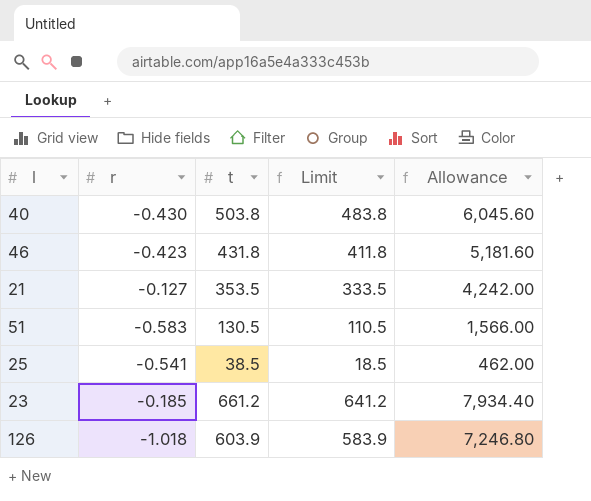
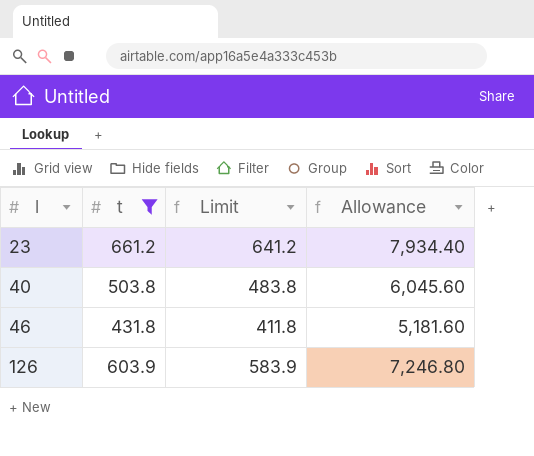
filter: none -> t >= 431.8
row order: none -> l ascending
column r | position: 2 -> none

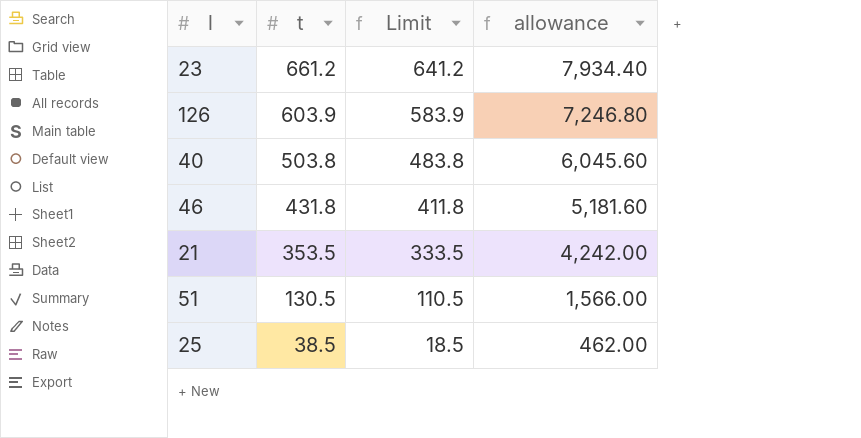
filter: t >= 431.8 -> none
row order: l ascending -> t descending
column name: Allowance -> allowance

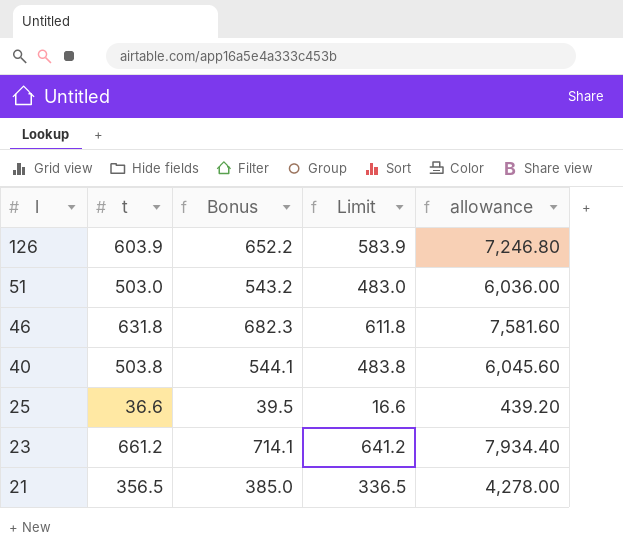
row order: t descending -> l descending
column Bonus | formula: none -> [t] * 1.08
51 | t: 130.5 -> 503.0
51 | Limit: 110.5 -> 483.0
51 | allowance: 1,566.00 -> 6,036.00
46 | t: 431.8 -> 631.8
46 | Limit: 411.8 -> 611.8
46 | allowance: 5,181.60 -> 7,581.60
25 | t: 38.5 -> 36.6
25 | Limit: 18.5 -> 16.6
25 | allowance: 462.00 -> 439.20
21 | t: 353.5 -> 356.5
21 | Limit: 333.5 -> 336.5
21 | allowance: 4,242.00 -> 4,278.00

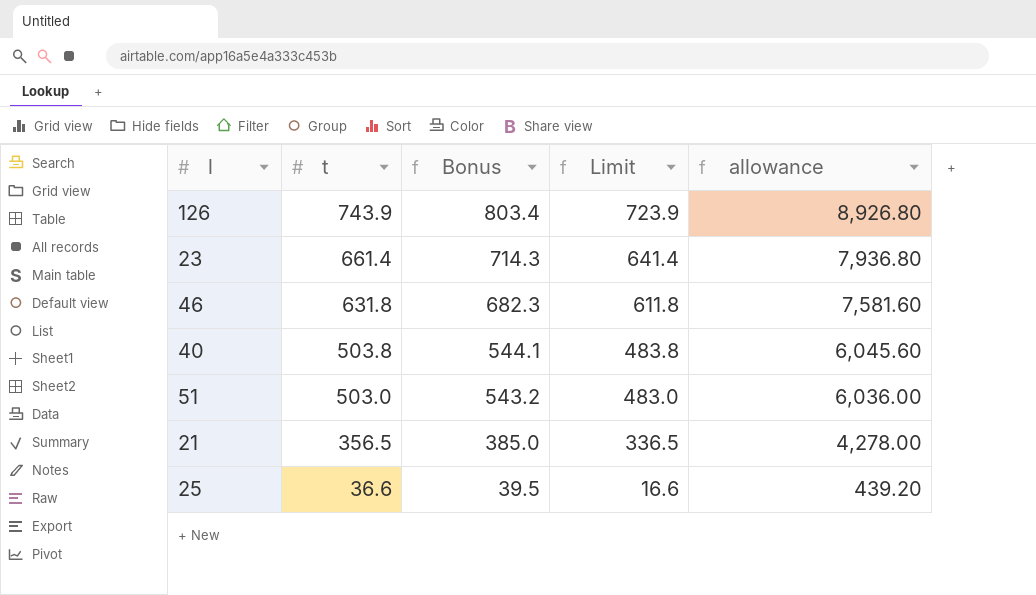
row order: l descending -> t descending
126 | t: 603.9 -> 743.9
126 | Bonus: 652.2 -> 803.4
126 | Limit: 583.9 -> 723.9
126 | allowance: 7,246.80 -> 8,926.80
23 | t: 661.2 -> 661.4
23 | Bonus: 714.1 -> 714.3
23 | Limit: 641.2 -> 641.4
23 | allowance: 7,934.40 -> 7,936.80

